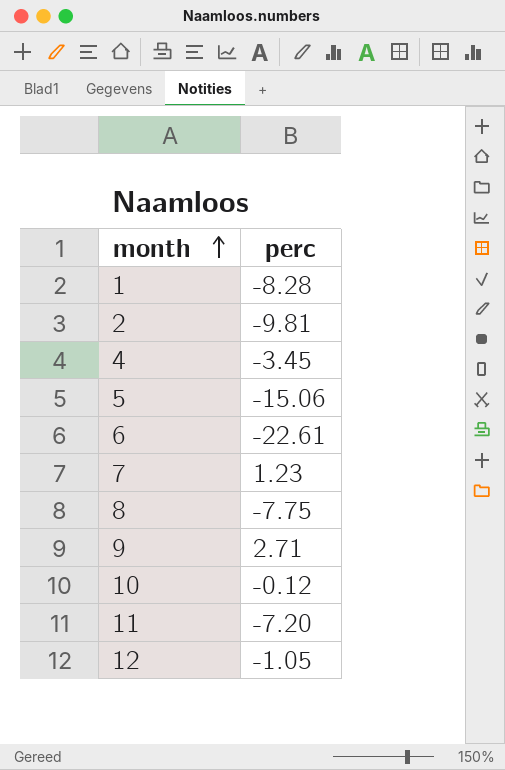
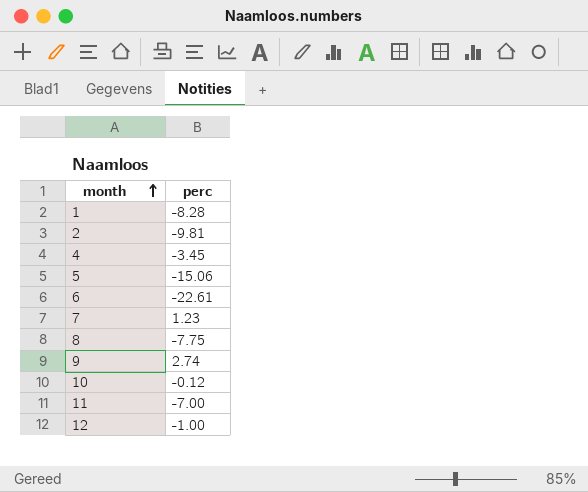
9 | perc: 2.71 -> 2.74
11 | perc: -7.20 -> -7.00
12 | perc: -1.05 -> -1.00

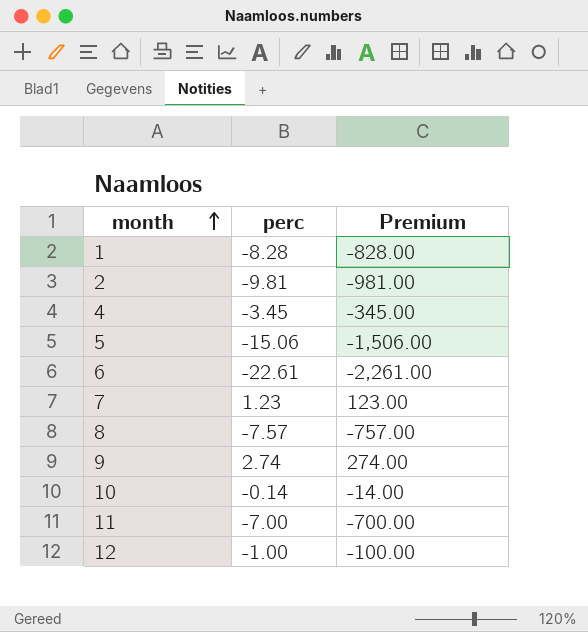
column Premium | formula: none -> [perc] * 100
8 | perc: -7.75 -> -7.57
10 | perc: -0.12 -> -0.14

